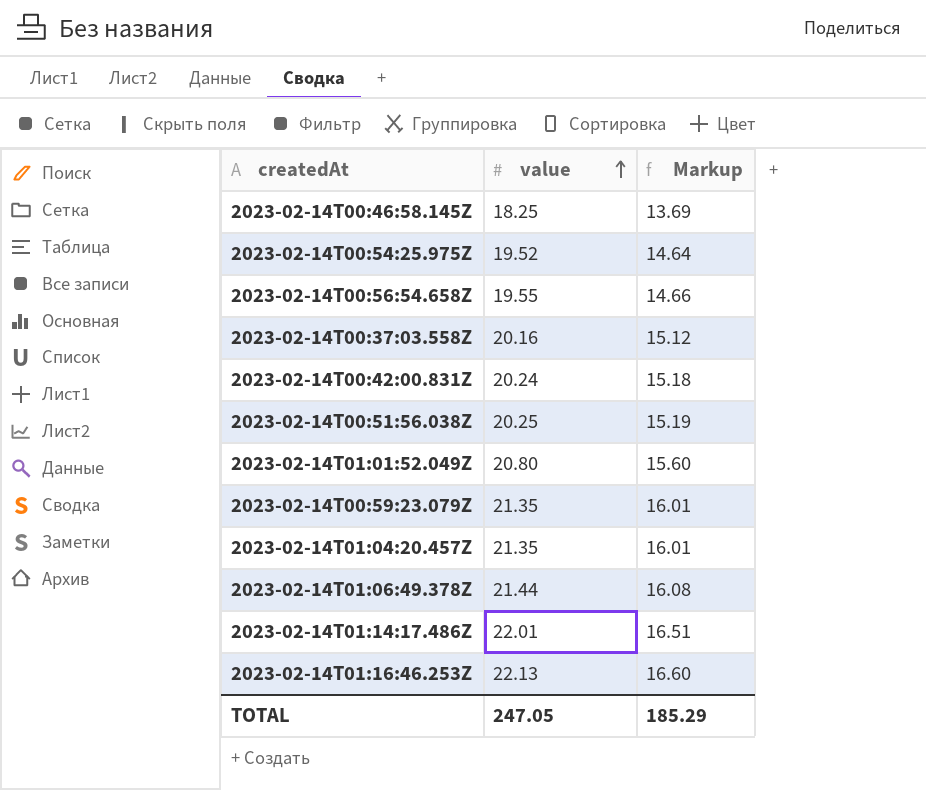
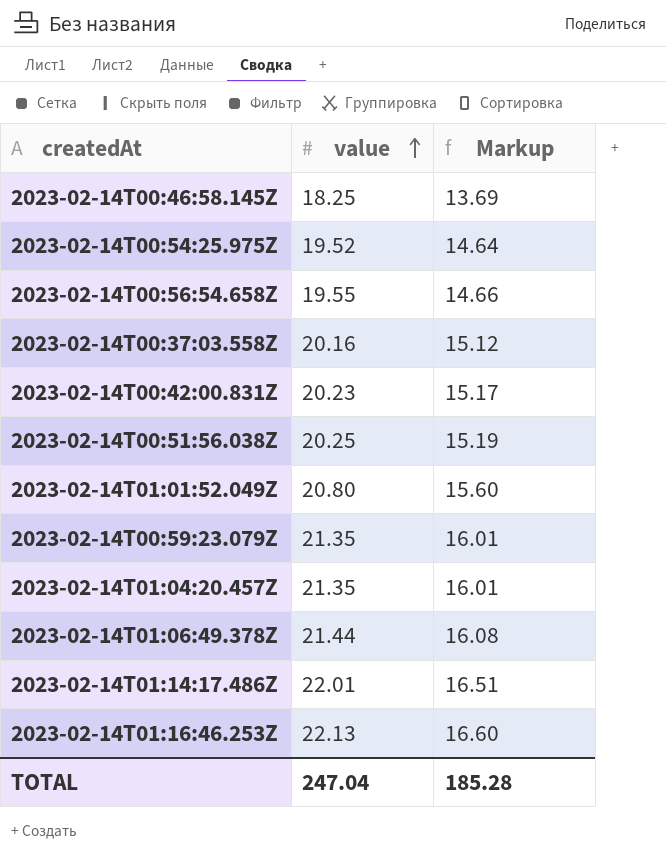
2023-02-14T00:42:00.831Z | value: 20.24 -> 20.23
2023-02-14T00:42:00.831Z | Markup: 15.18 -> 15.17
TOTAL | value: 247.05 -> 247.04
TOTAL | Markup: 185.29 -> 185.28

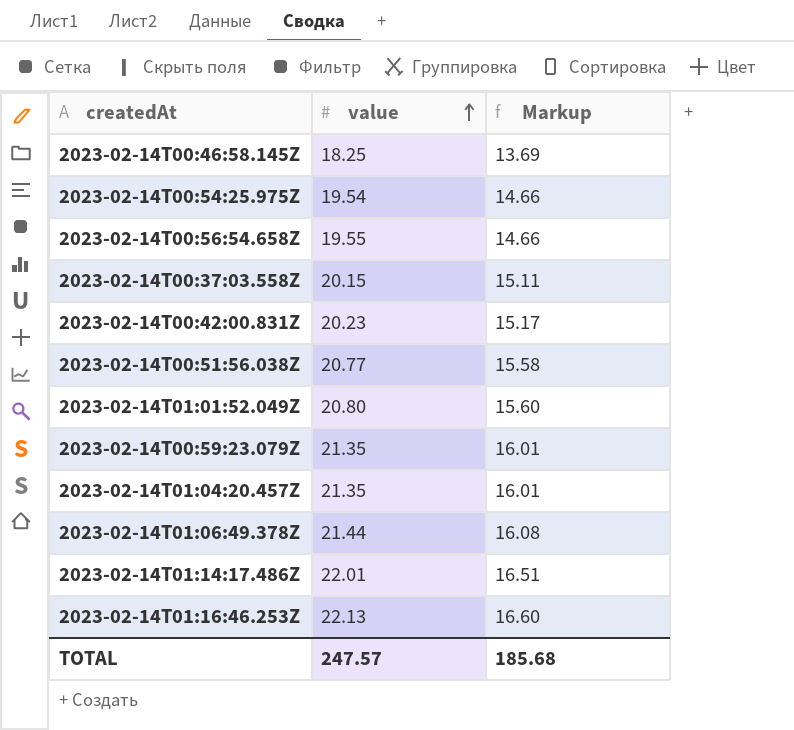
2023-02-14T00:54:25.975Z | value: 19.52 -> 19.54
2023-02-14T00:54:25.975Z | Markup: 14.64 -> 14.66
2023-02-14T00:37:03.558Z | value: 20.16 -> 20.15
2023-02-14T00:37:03.558Z | Markup: 15.12 -> 15.11
2023-02-14T00:51:56.038Z | value: 20.25 -> 20.77
2023-02-14T00:51:56.038Z | Markup: 15.19 -> 15.58
TOTAL | value: 247.04 -> 247.57
TOTAL | Markup: 185.28 -> 185.68

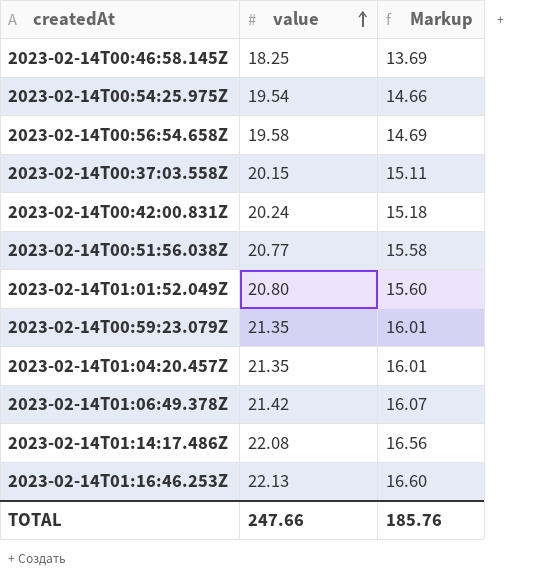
2023-02-14T00:56:54.658Z | value: 19.55 -> 19.58
2023-02-14T00:56:54.658Z | Markup: 14.66 -> 14.69
2023-02-14T00:42:00.831Z | value: 20.23 -> 20.24
2023-02-14T00:42:00.831Z | Markup: 15.17 -> 15.18
2023-02-14T01:06:49.378Z | value: 21.44 -> 21.42
2023-02-14T01:06:49.378Z | Markup: 16.08 -> 16.07
2023-02-14T01:14:17.486Z | value: 22.01 -> 22.08
2023-02-14T01:14:17.486Z | Markup: 16.51 -> 16.56
TOTAL | value: 247.57 -> 247.66
TOTAL | Markup: 185.68 -> 185.76

